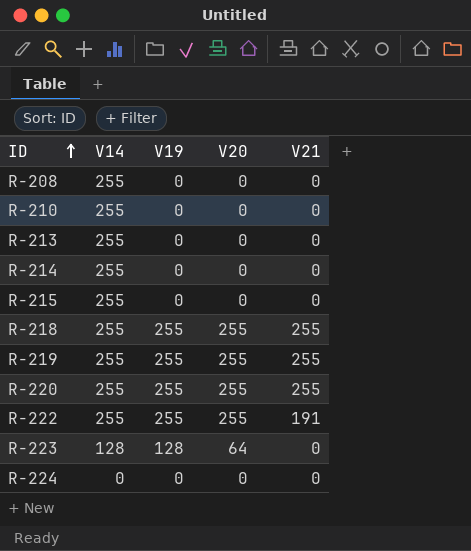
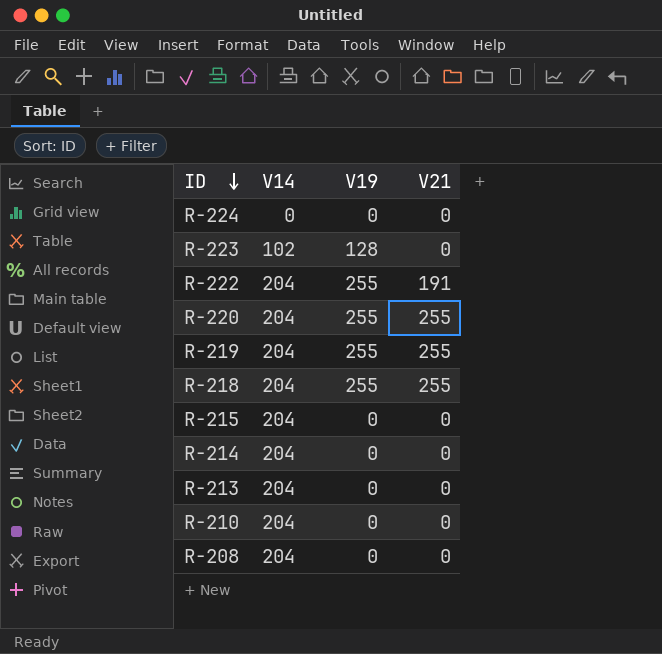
row order: ID ascending -> ID descending
column V20 | position: 4 -> none
R-223 | V14: 128 -> 102
R-222 | V14: 255 -> 204
R-220 | V14: 255 -> 204
R-219 | V14: 255 -> 204
R-218 | V14: 255 -> 204
R-215 | V14: 255 -> 204
R-214 | V14: 255 -> 204
R-213 | V14: 255 -> 204
R-210 | V14: 255 -> 204
R-208 | V14: 255 -> 204

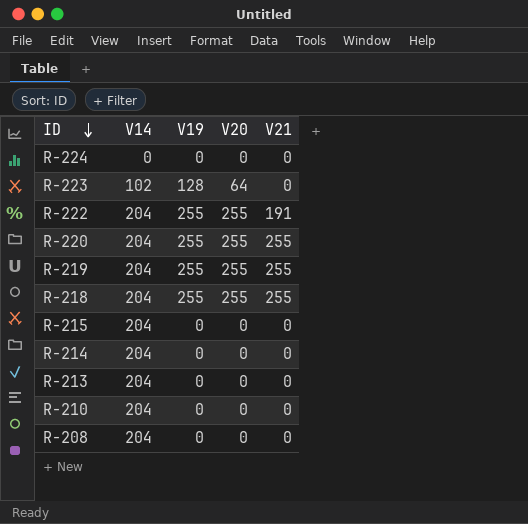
column V20 | position: none -> 4

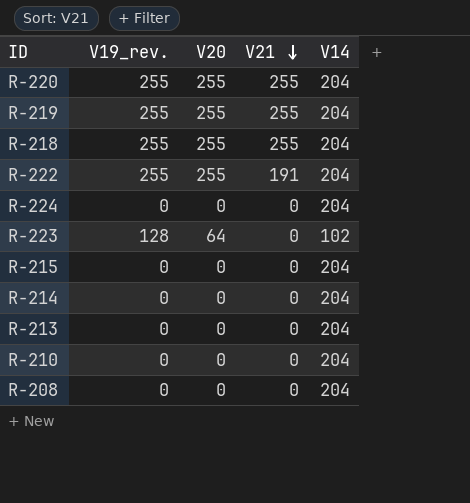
row order: ID descending -> V21 descending
column name: V19 -> V19_rev.
column V14 | position: 2 -> 5
R-224 | V14: 0 -> 204

